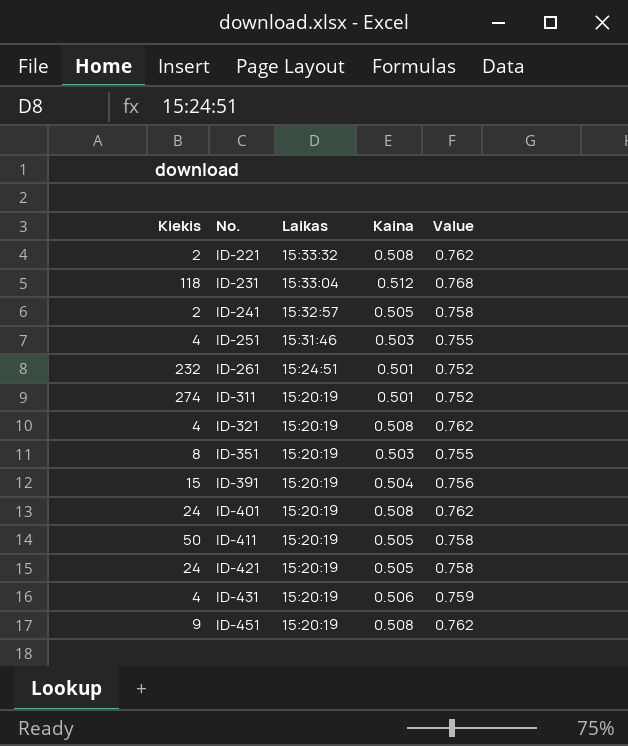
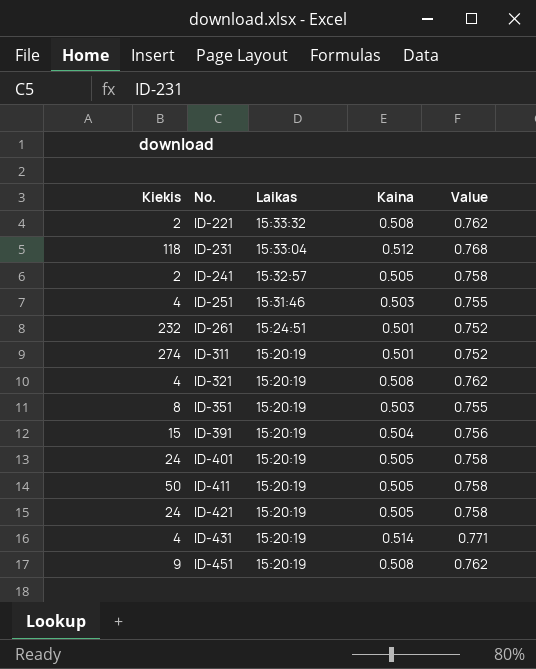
ID-401 | Kaina: 0.508 -> 0.505
ID-401 | Value: 0.762 -> 0.758
ID-431 | Kaina: 0.506 -> 0.514
ID-431 | Value: 0.759 -> 0.771

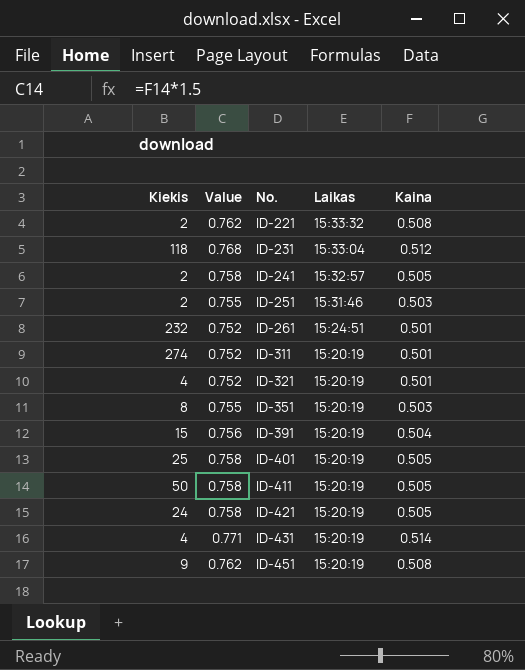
column Value | position: 5 -> 2
ID-251 | Kiekis: 4 -> 2
ID-321 | Value: 0.762 -> 0.752
ID-321 | Kaina: 0.508 -> 0.501
ID-401 | Kiekis: 24 -> 25

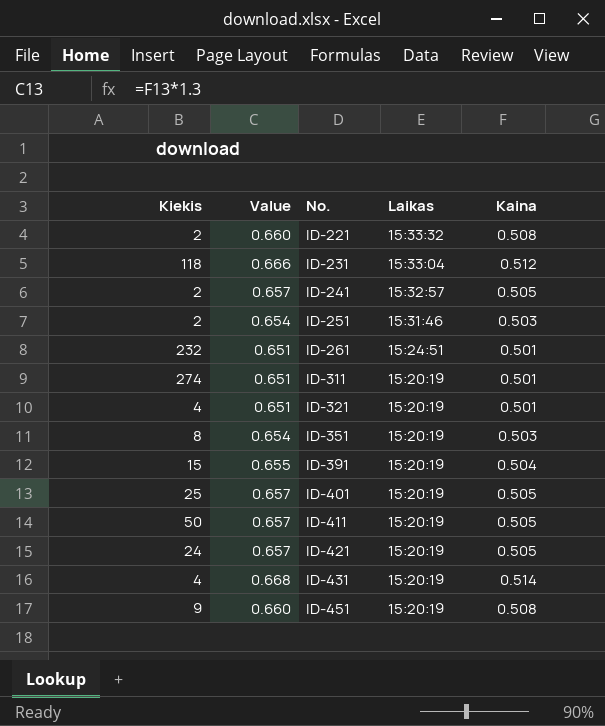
column Value | formula: [Kaina] * 1.5 -> [Kaina] * 1.3

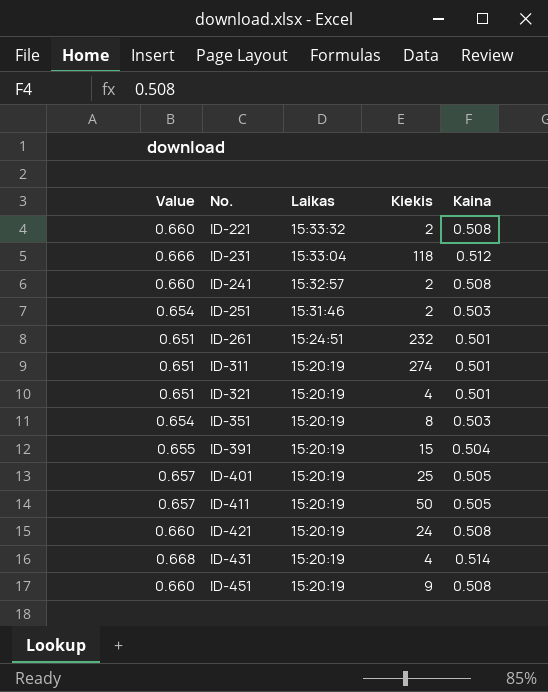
column Kiekis | position: 1 -> 4
ID-241 | Value: 0.657 -> 0.660
ID-241 | Kaina: 0.505 -> 0.508
ID-421 | Value: 0.657 -> 0.660
ID-421 | Kaina: 0.505 -> 0.508

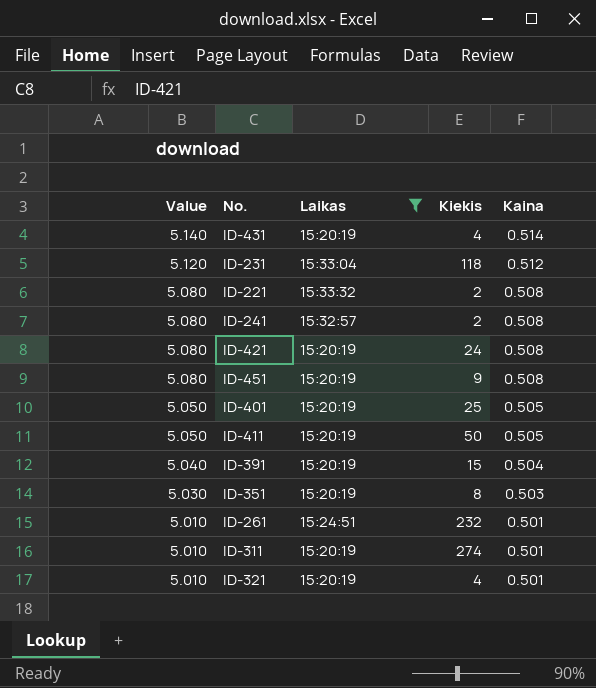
filter: none -> Laikas != 15:31:46
row order: No. ascending -> Value descending
column Value | formula: [Kaina] * 1.3 -> [Kaina] * 10

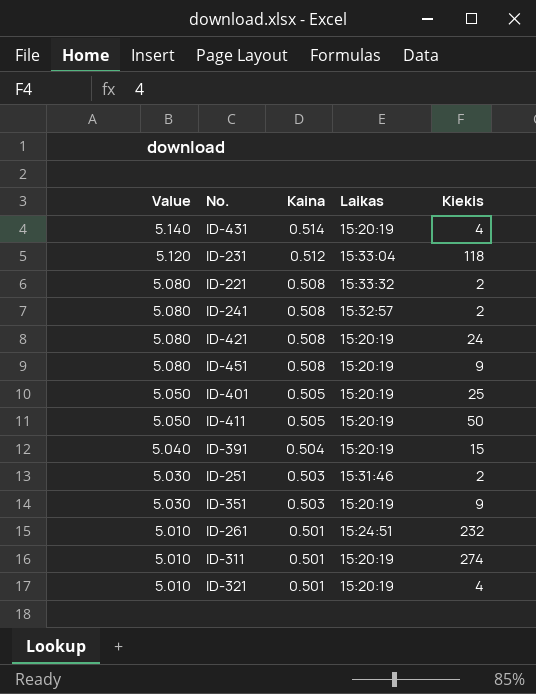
filter: Laikas != 15:31:46 -> none
column Kaina | position: 5 -> 3
ID-351 | Kiekis: 8 -> 9

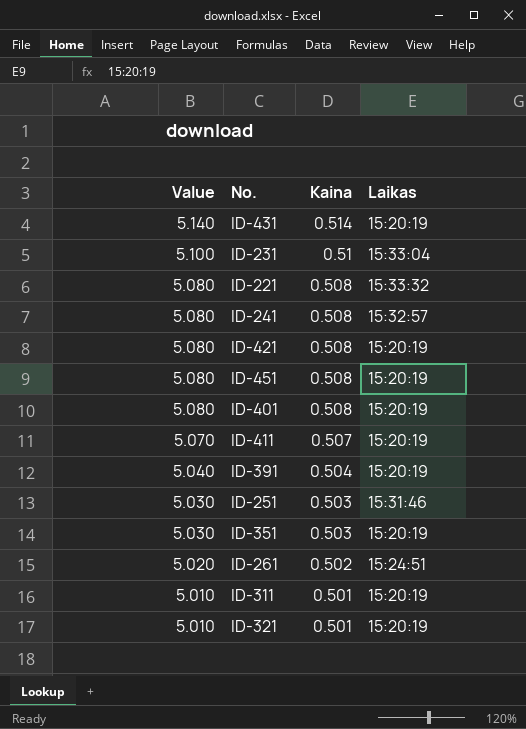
column Kiekis | position: 5 -> none
ID-231 | Value: 5.120 -> 5.100
ID-231 | Kaina: 0.512 -> 0.51
ID-401 | Value: 5.050 -> 5.080
ID-401 | Kaina: 0.505 -> 0.508
ID-411 | Value: 5.050 -> 5.070
ID-411 | Kaina: 0.505 -> 0.507
ID-261 | Value: 5.010 -> 5.020
ID-261 | Kaina: 0.501 -> 0.502

